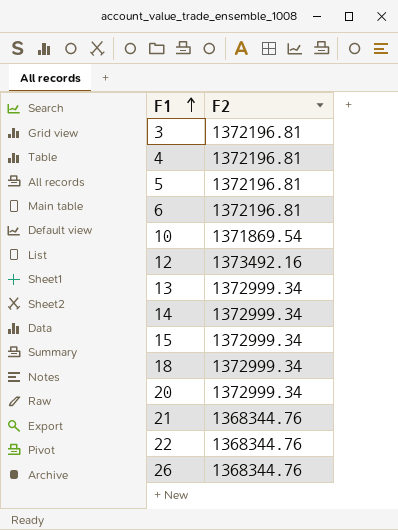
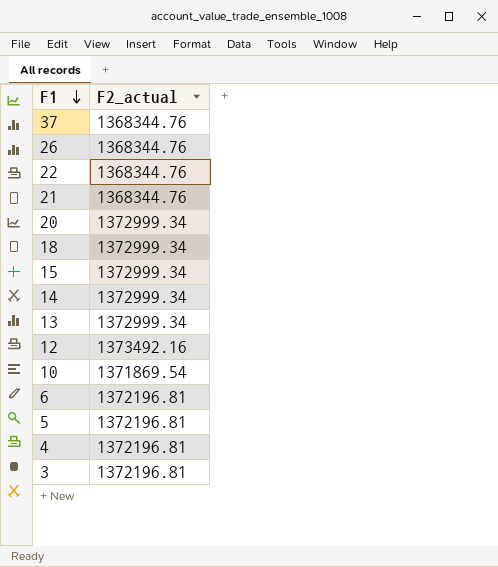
row order: F1 ascending -> F1 descending
column name: F2 -> F2_actual
row 37: none -> 1368344.76

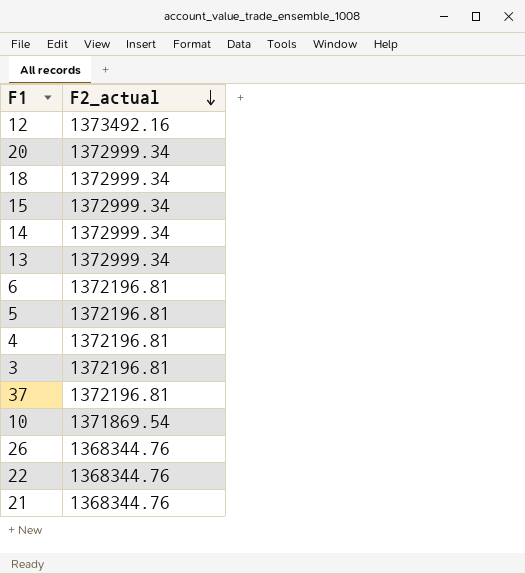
row order: F1 descending -> F2_actual descending
37 | F2_actual: 1368344.76 -> 1372196.81

